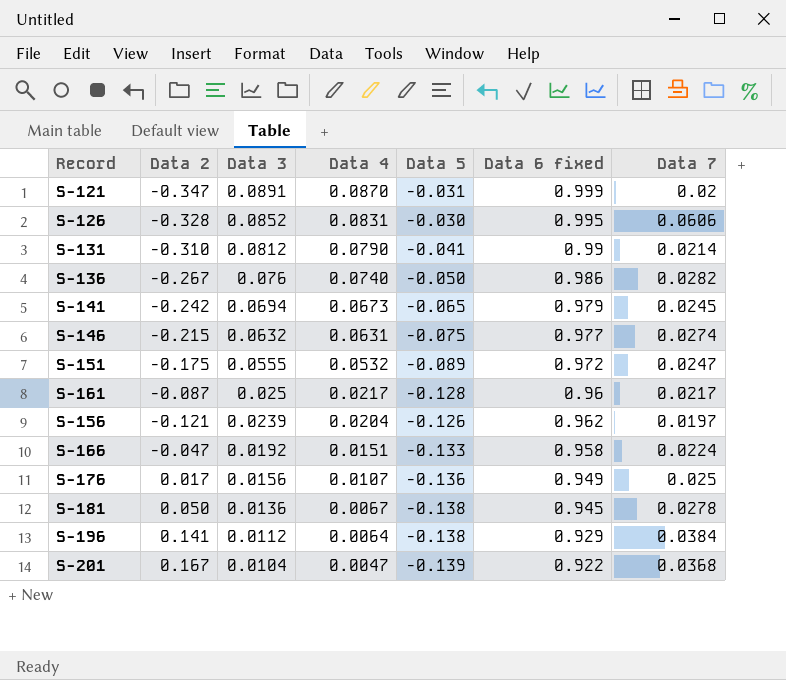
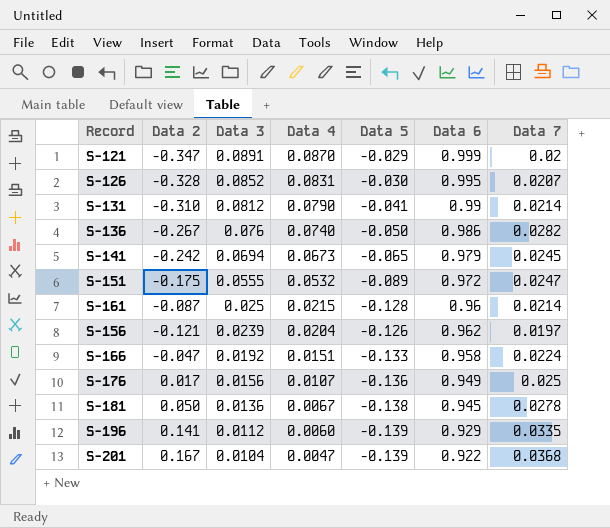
column name: Data 6 fixed -> Data 6
row S-146: -0.215 | 0.0632 | 0.0631 | -0.075 | 0.977 | 0.0274 -> none
S-121 | Data 5: -0.031 -> -0.029
S-126 | Data 7: 0.0606 -> 0.0207
S-161 | Data 4: 0.0217 -> 0.0215
S-161 | Data 7: 0.0217 -> 0.0214
S-196 | Data 4: 0.0064 -> 0.0060
S-196 | Data 5: -0.138 -> -0.139
S-196 | Data 7: 0.0384 -> 0.0335

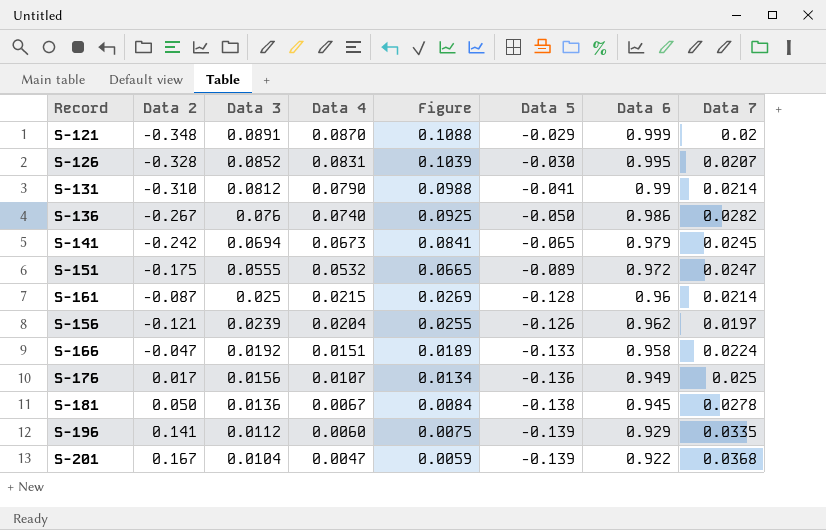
column Figure | formula: none -> [Data 4] * 1.25
S-121 | Data 2: -0.347 -> -0.348

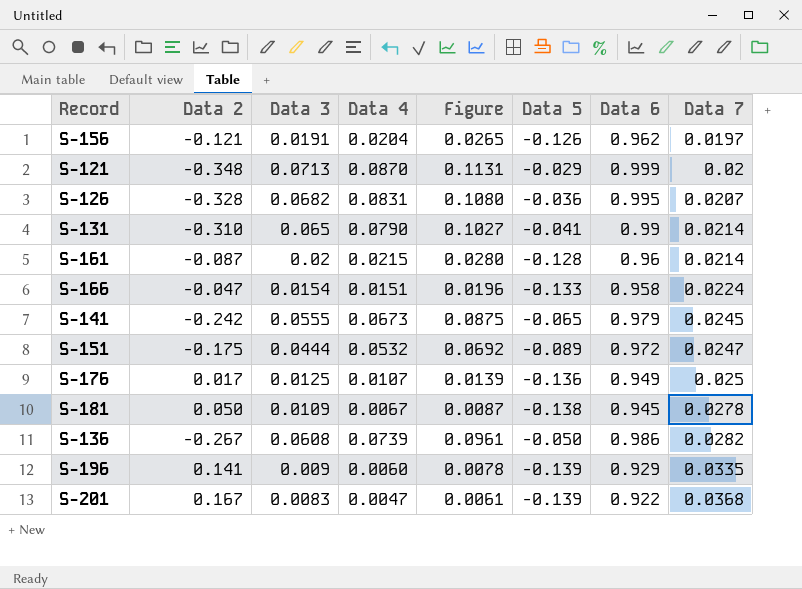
row order: Data 3 descending -> Data 7 ascending
column Figure | formula: [Data 4] * 1.25 -> [Data 4] * 1.3
S-156 | Data 3: 0.0239 -> 0.0191
S-121 | Data 3: 0.0891 -> 0.0713
S-126 | Data 3: 0.0852 -> 0.0682
S-126 | Data 5: -0.030 -> -0.036
S-131 | Data 3: 0.0812 -> 0.065
S-161 | Data 3: 0.025 -> 0.02
S-166 | Data 3: 0.0192 -> 0.0154
S-141 | Data 3: 0.0694 -> 0.0555
S-151 | Data 3: 0.0555 -> 0.0444
S-176 | Data 3: 0.0156 -> 0.0125
S-181 | Data 3: 0.0136 -> 0.0109
S-136 | Data 3: 0.076 -> 0.0608
S-136 | Data 4: 0.0740 -> 0.0739
S-196 | Data 3: 0.0112 -> 0.009
S-201 | Data 3: 0.0104 -> 0.0083

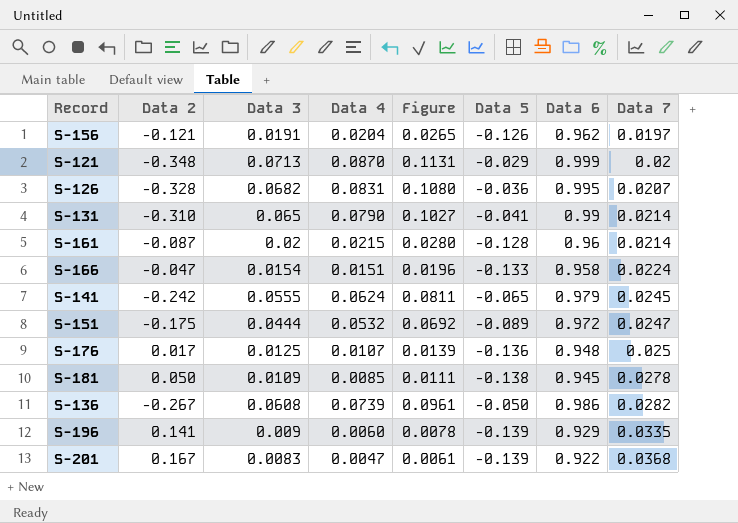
S-141 | Data 4: 0.0673 -> 0.0624
S-141 | Figure: 0.0875 -> 0.0811
S-176 | Data 6: 0.949 -> 0.948
S-181 | Data 4: 0.0067 -> 0.0085
S-181 | Figure: 0.0087 -> 0.0111

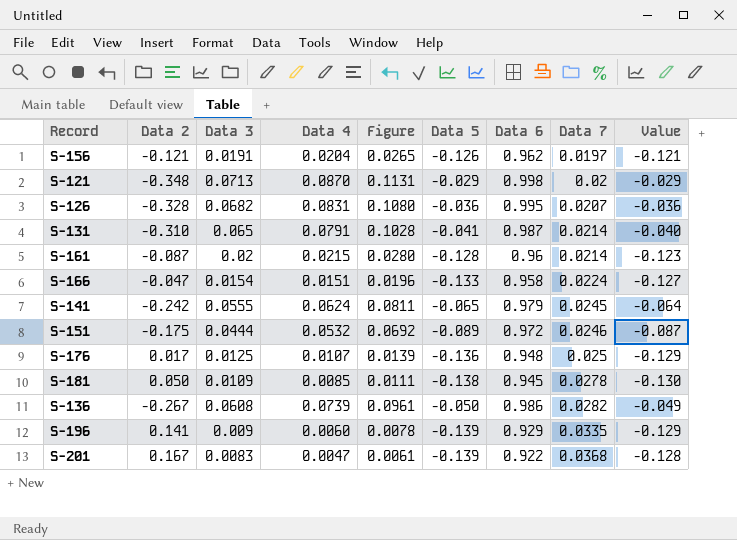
column Value | formula: none -> [Data 5] * [Data 6]
S-121 | Data 6: 0.999 -> 0.998
S-131 | Data 4: 0.0790 -> 0.0791
S-131 | Figure: 0.1027 -> 0.1028
S-131 | Data 6: 0.99 -> 0.987
S-151 | Data 7: 0.0247 -> 0.0246

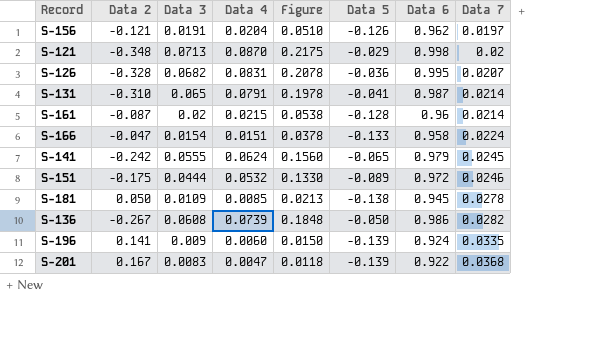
column Value | formula: [Data 5] * [Data 6] -> none
column Figure | formula: [Data 4] * 1.3 -> [Data 4] * 2.5
row S-176: 0.017 | 0.0125 | 0.0107 | 0.0139 | -0.136 | 0.948 | 0.025 | -0.129 -> none
S-196 | Data 6: 0.929 -> 0.924

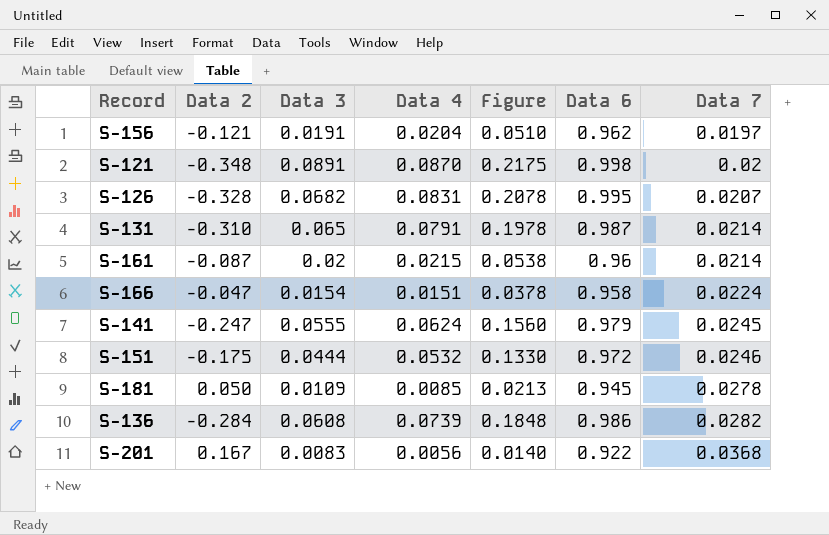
column Data 5 | position: 6 -> none
row S-196: 0.141 | 0.009 | 0.0060 | 0.0150 | -0.139 | 0.924 | 0.0335 -> none
S-121 | Data 3: 0.0713 -> 0.0891
S-141 | Data 2: -0.242 -> -0.247
S-136 | Data 2: -0.267 -> -0.284
S-201 | Data 4: 0.0047 -> 0.0056
S-201 | Figure: 0.0118 -> 0.0140

